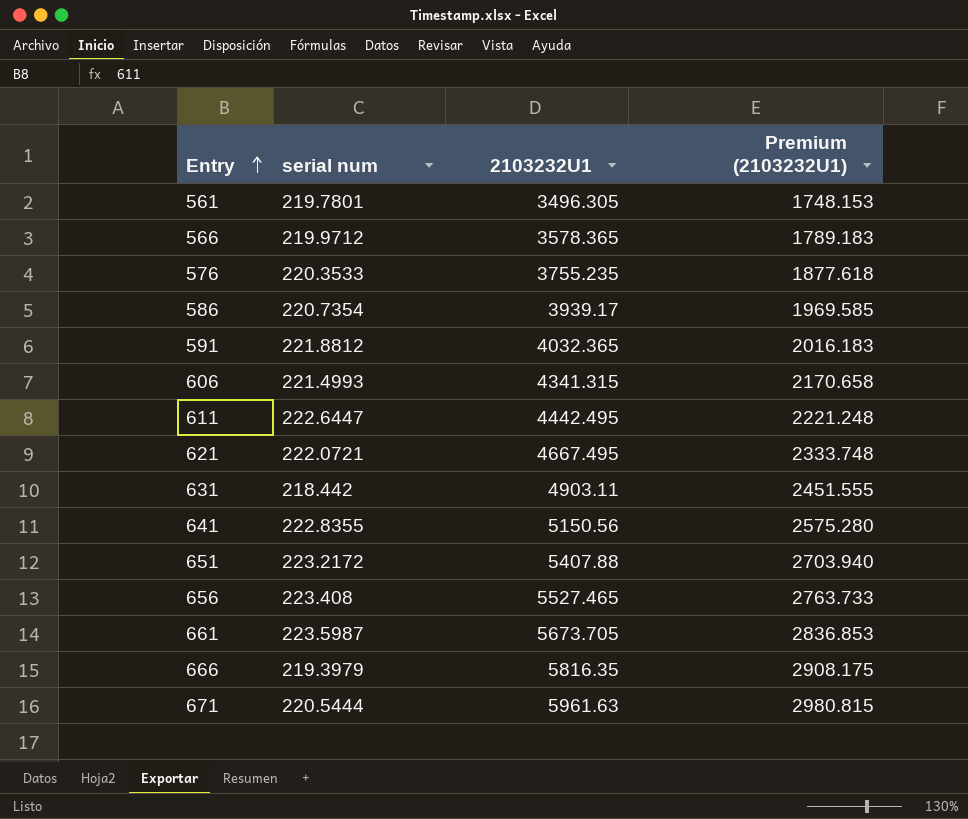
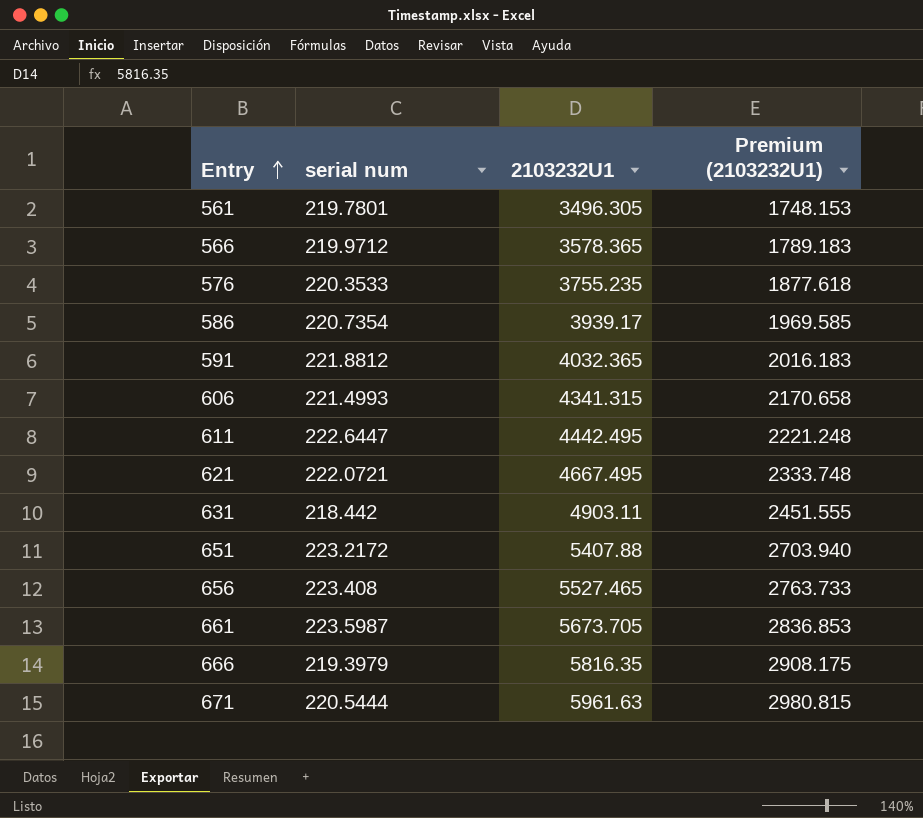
row 641: 222.8355 | 5150.56 | 2575.280 -> none

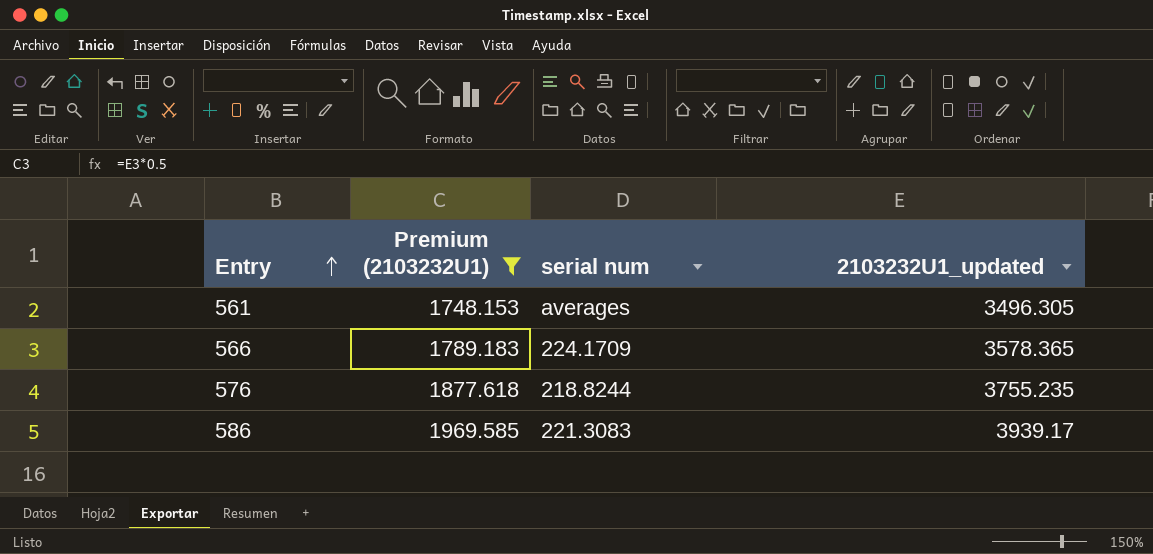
filter: none -> Premium (2103232U1) <= 1969.585
column Premium (2103232U1) | position: 4 -> 2
column name: 2103232U1 -> 2103232U1_updated
561 | serial num: 219.7801 -> averages
566 | serial num: 219.9712 -> 224.1709
576 | serial num: 220.3533 -> 218.8244
586 | serial num: 220.7354 -> 221.3083

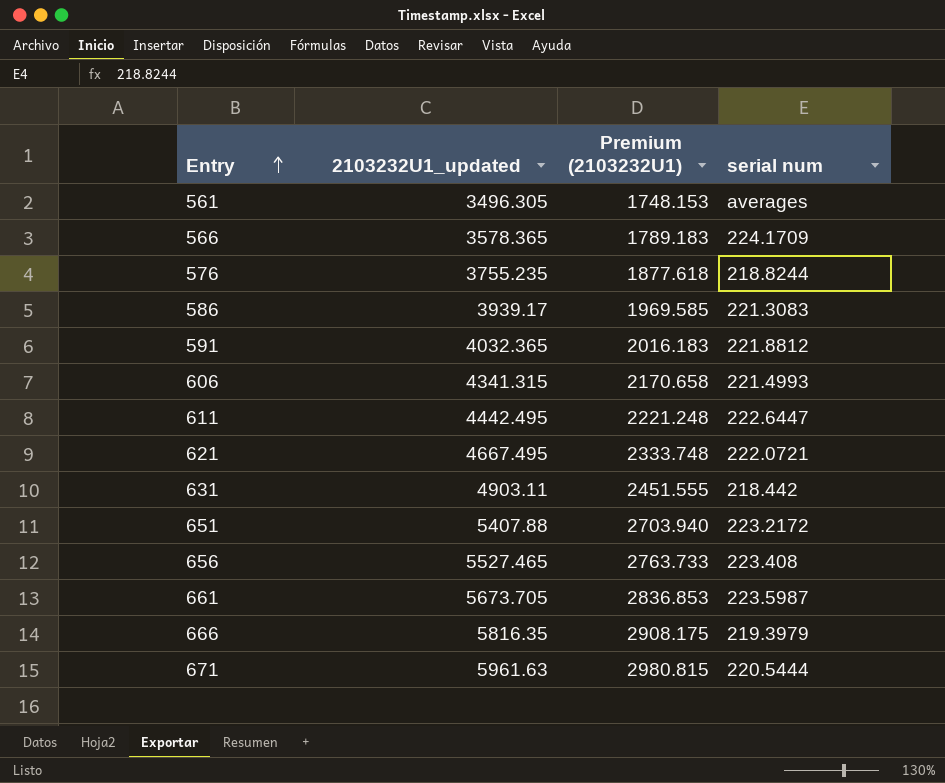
filter: Premium (2103232U1) <= 1969.585 -> none
column 2103232U1_updated | position: 4 -> 2

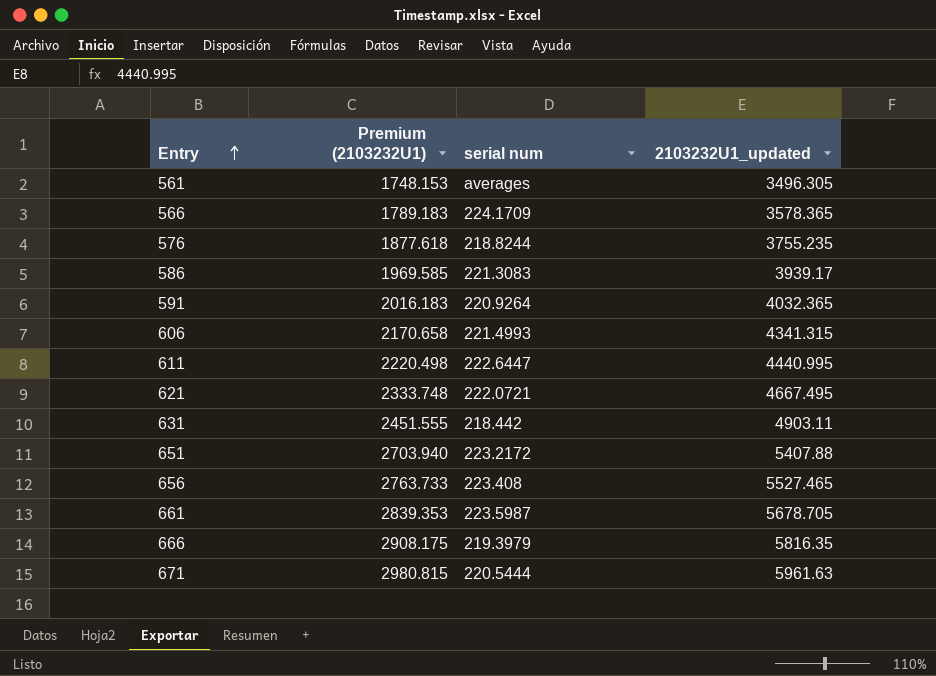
column 2103232U1_updated | position: 2 -> 4
591 | serial num: 221.8812 -> 220.9264
611 | Premium (2103232U1): 2221.248 -> 2220.498
611 | 2103232U1_updated: 4442.495 -> 4440.995
661 | Premium (2103232U1): 2836.853 -> 2839.353
661 | 2103232U1_updated: 5673.705 -> 5678.705

